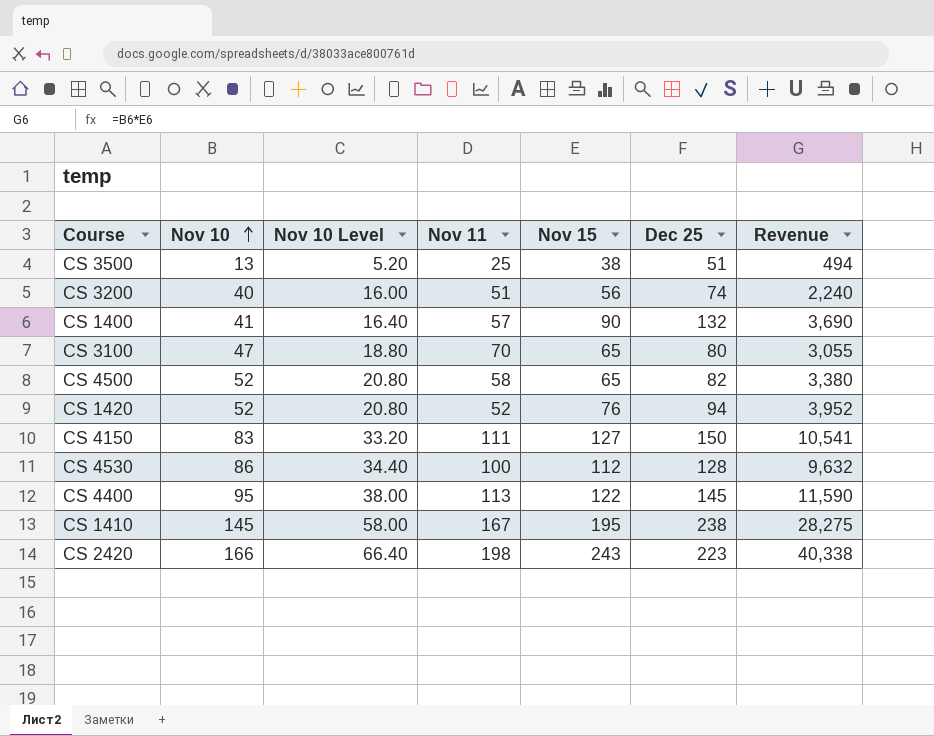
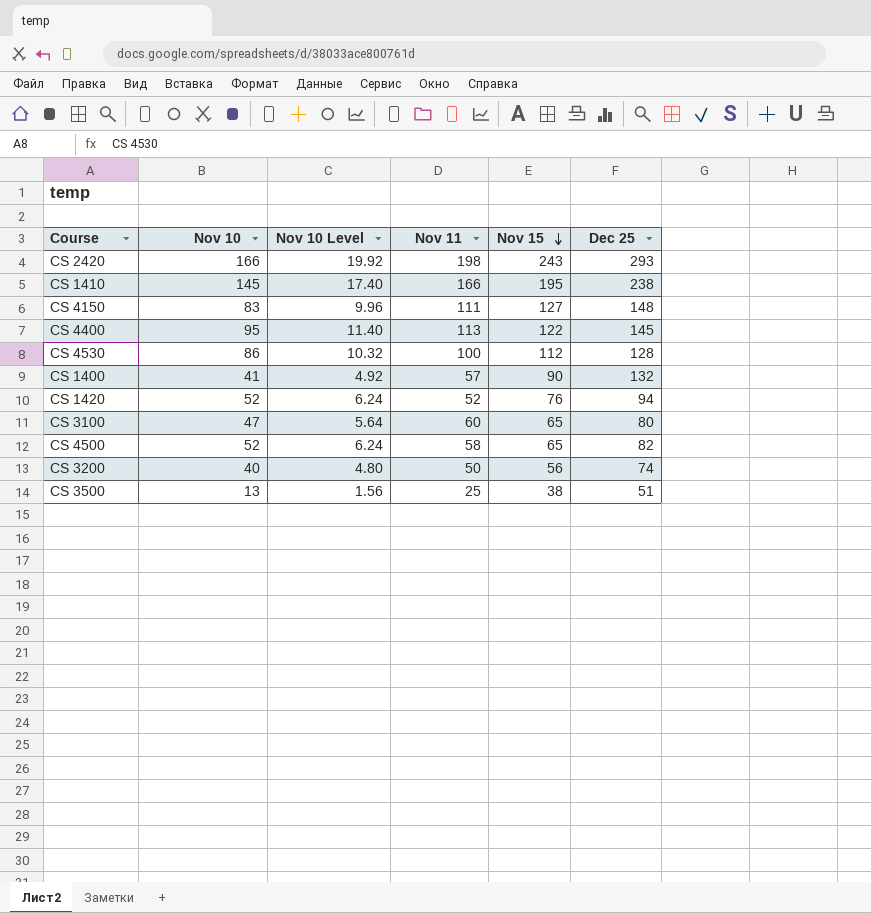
row order: Nov 10 ascending -> Nov 15 descending
column Revenue | formula: [Nov 10] * [Nov 15] -> none
column Nov 10 Level | formula: [Nov 10] * 0.4 -> [Nov 10] * 0.12
CS 2420 | Dec 25: 223 -> 293
CS 1410 | Nov 11: 167 -> 166
CS 4150 | Dec 25: 150 -> 148
CS 3100 | Nov 11: 70 -> 60
CS 3200 | Nov 11: 51 -> 50

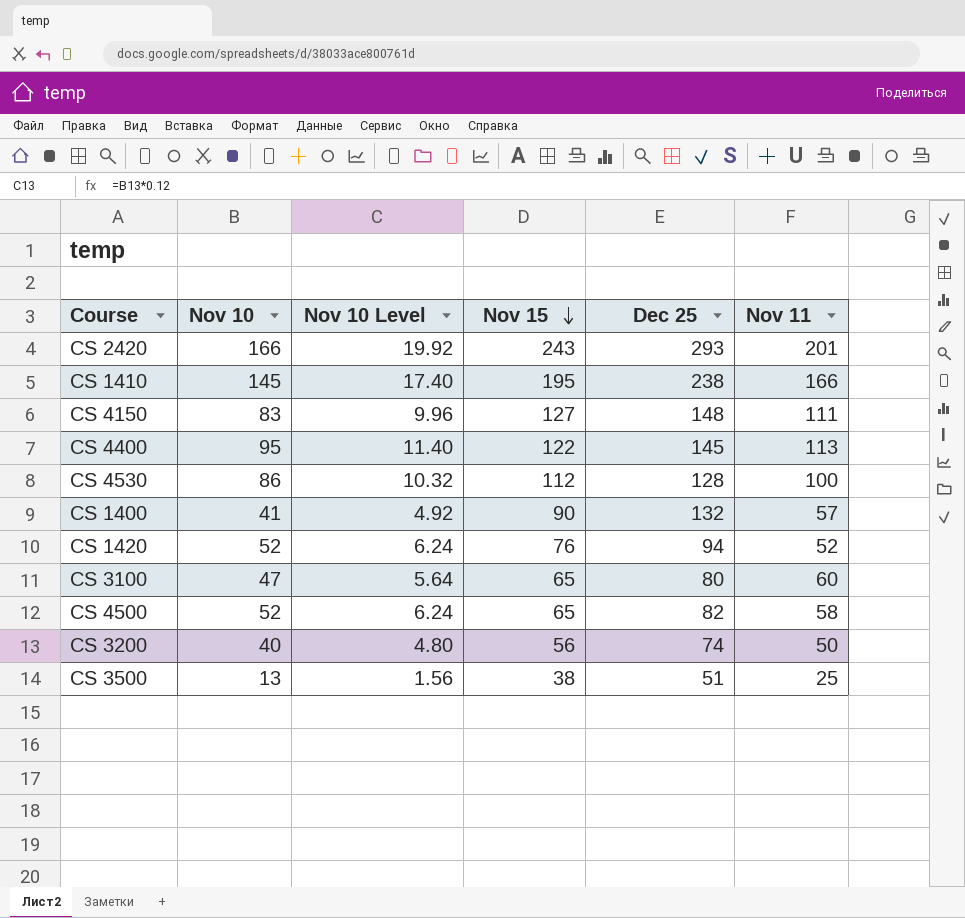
column Nov 11 | position: 4 -> 6
CS 2420 | Nov 11: 198 -> 201

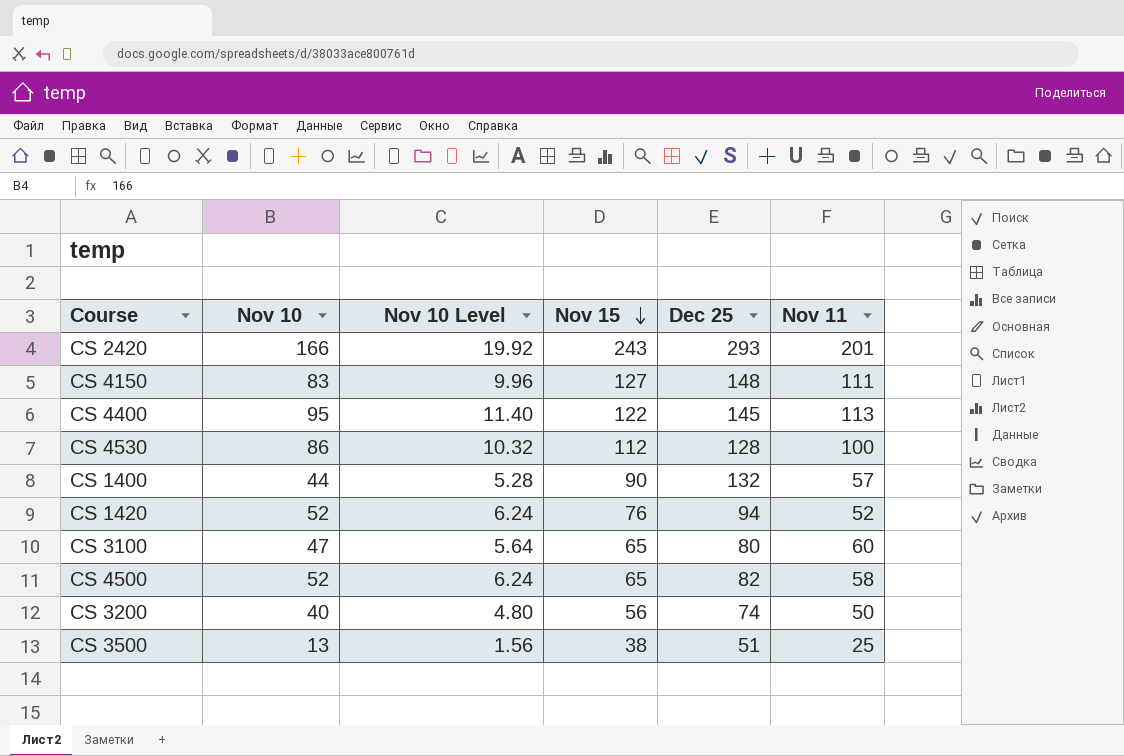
row CS 1410: 145 | 17.40 | 195 | 238 | 166 -> none
CS 1400 | Nov 10: 41 -> 44
CS 1400 | Nov 10 Level: 4.92 -> 5.28

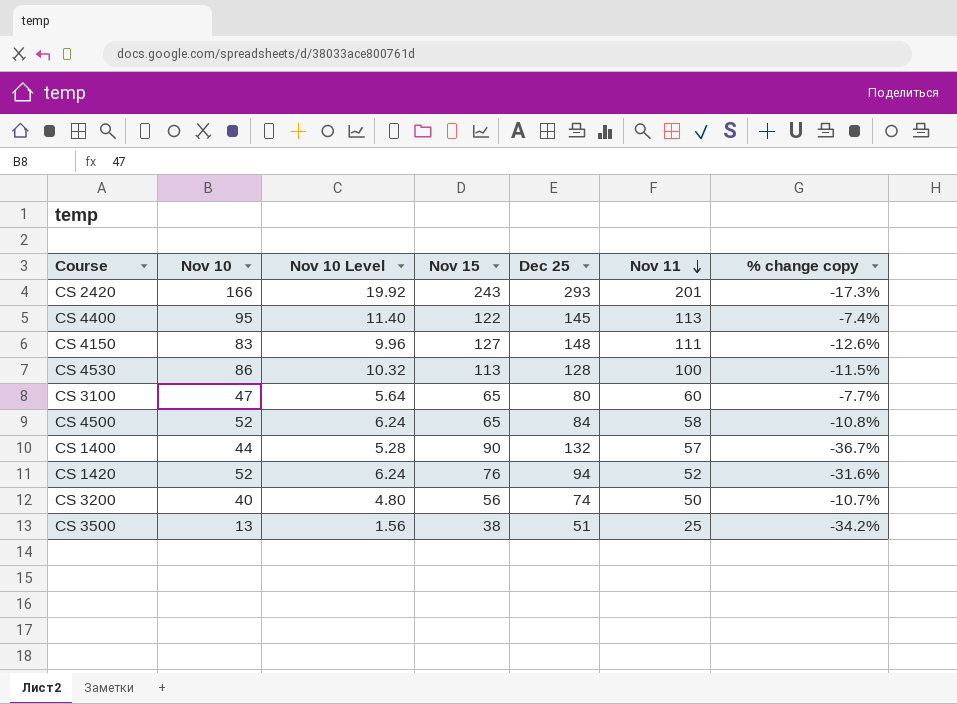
row order: Nov 15 descending -> Nov 11 descending
column % change copy | formula: none -> ([Nov 11] - [Nov 15]) / [Nov 15]
CS 4530 | Nov 15: 112 -> 113
CS 4500 | Dec 25: 82 -> 84

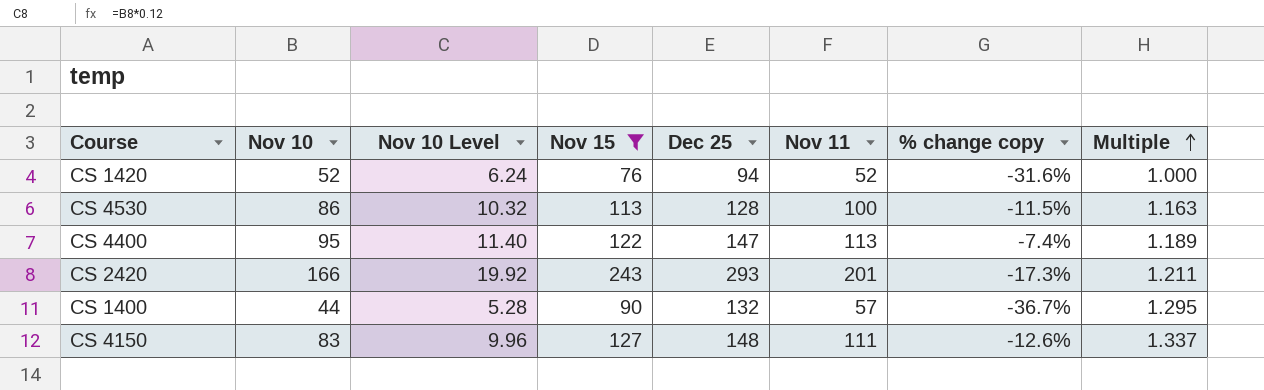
filter: none -> Nov 15 >= 76
row order: Nov 11 descending -> Multiple ascending
column Multiple | formula: none -> [Nov 11] / [Nov 10]
CS 4400 | Dec 25: 145 -> 147

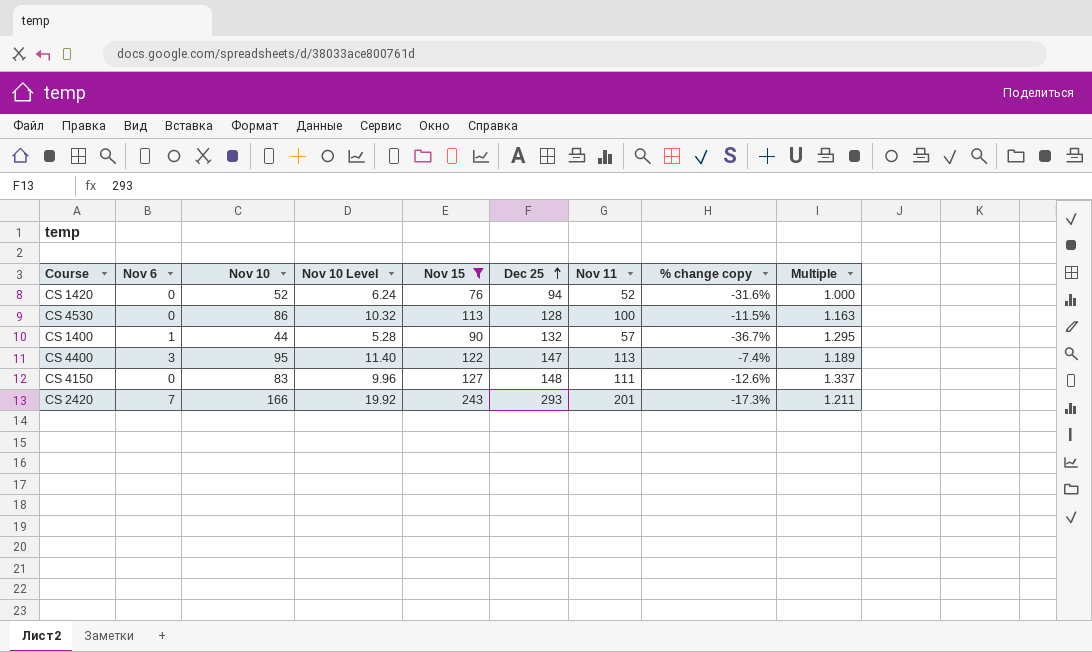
row order: Multiple ascending -> Dec 25 ascending
column Nov 6 | position: none -> 2

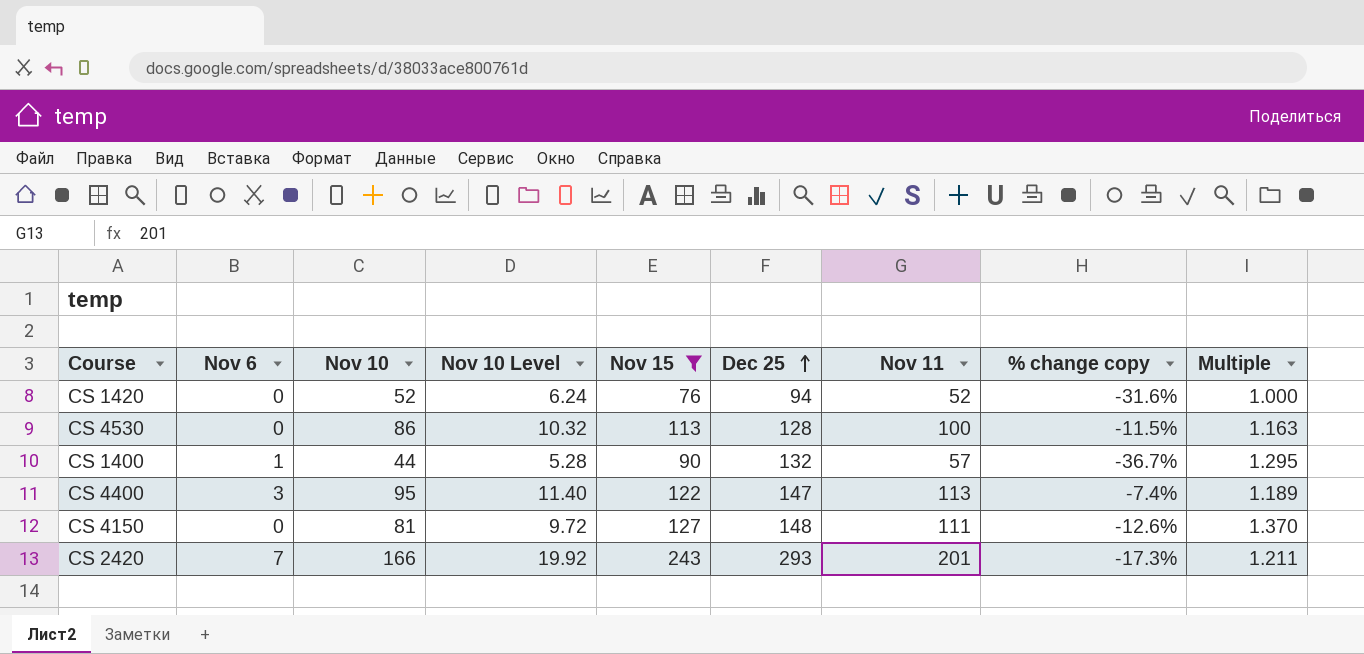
CS 4150 | Nov 10: 83 -> 81
CS 4150 | Nov 10 Level: 9.96 -> 9.72
CS 4150 | Multiple: 1.337 -> 1.370

